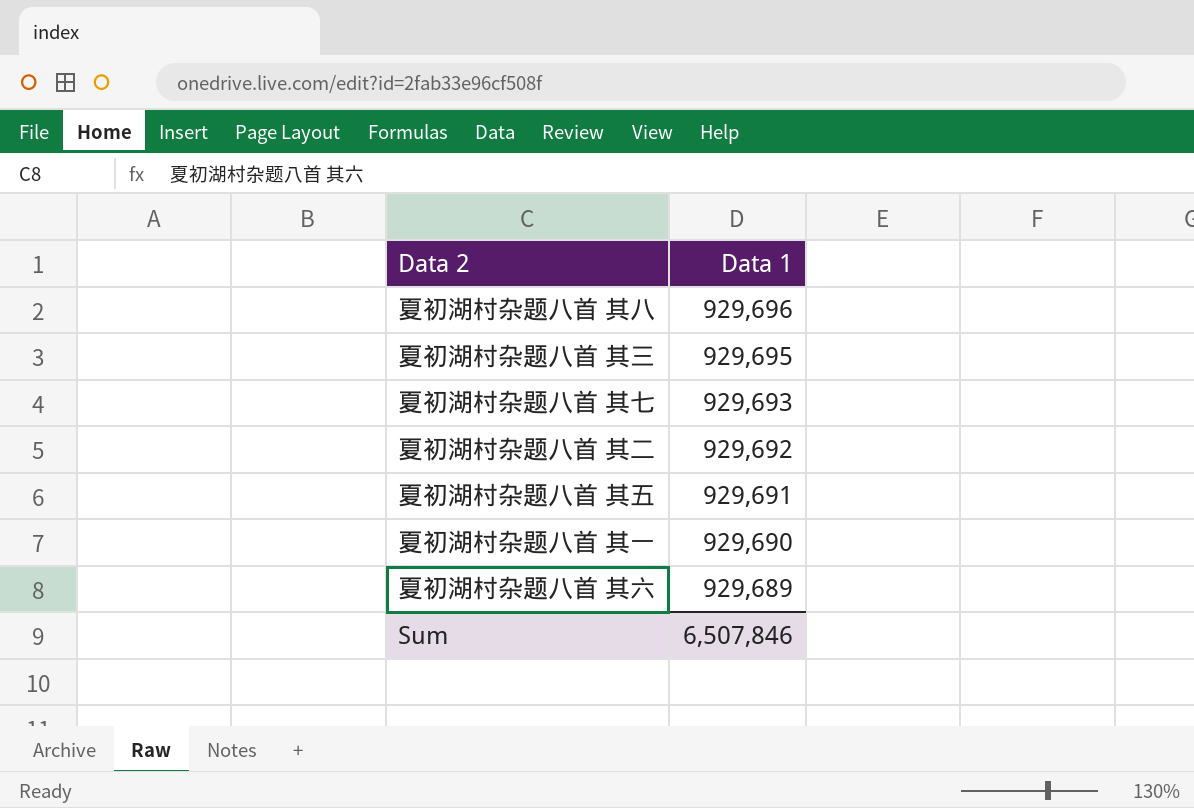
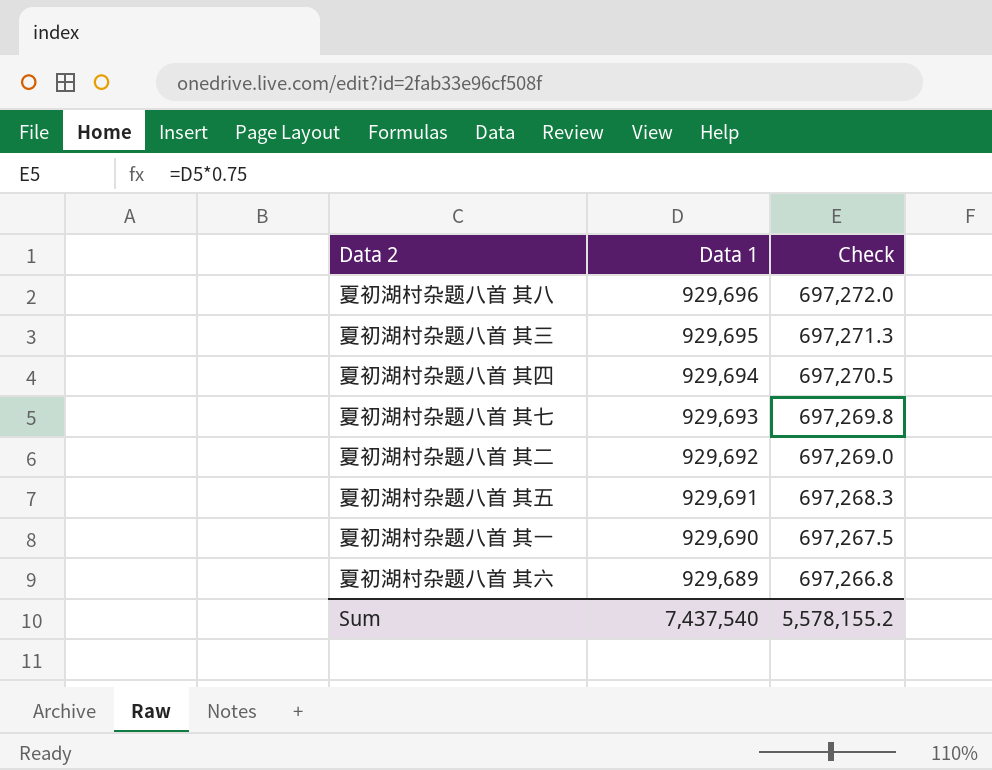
column Check | formula: none -> [Data 1] * 0.75
row 夏初湖村杂题八首 其四: none -> 929,694 | 697,270.5
Sum | Data 1: 6,507,846 -> 7,437,540

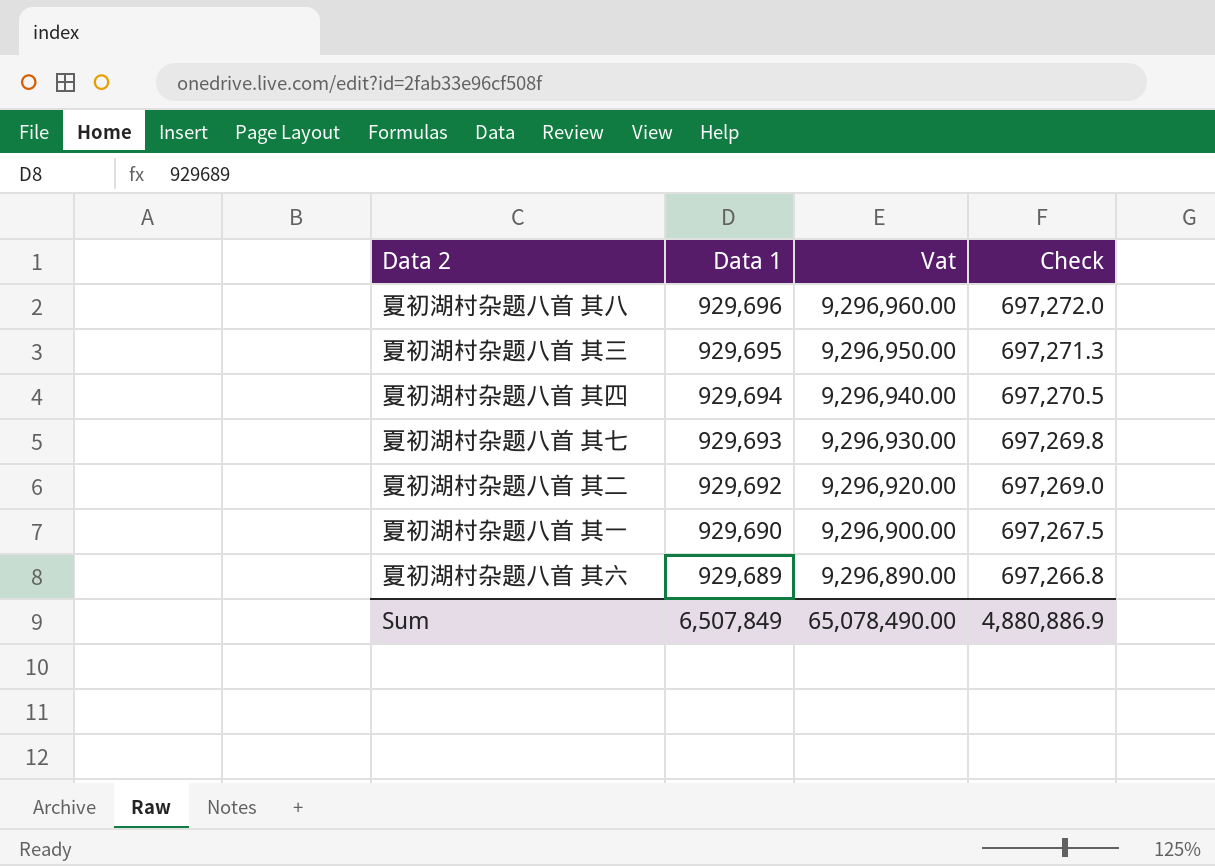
column Vat | formula: none -> [Data 1] * 10
row 夏初湖村杂题八首 其五: 929,691 | 697,268.3 -> none
Sum | Data 1: 7,437,540 -> 6,507,849
Sum | Check: 5,578,155.2 -> 4,880,886.9

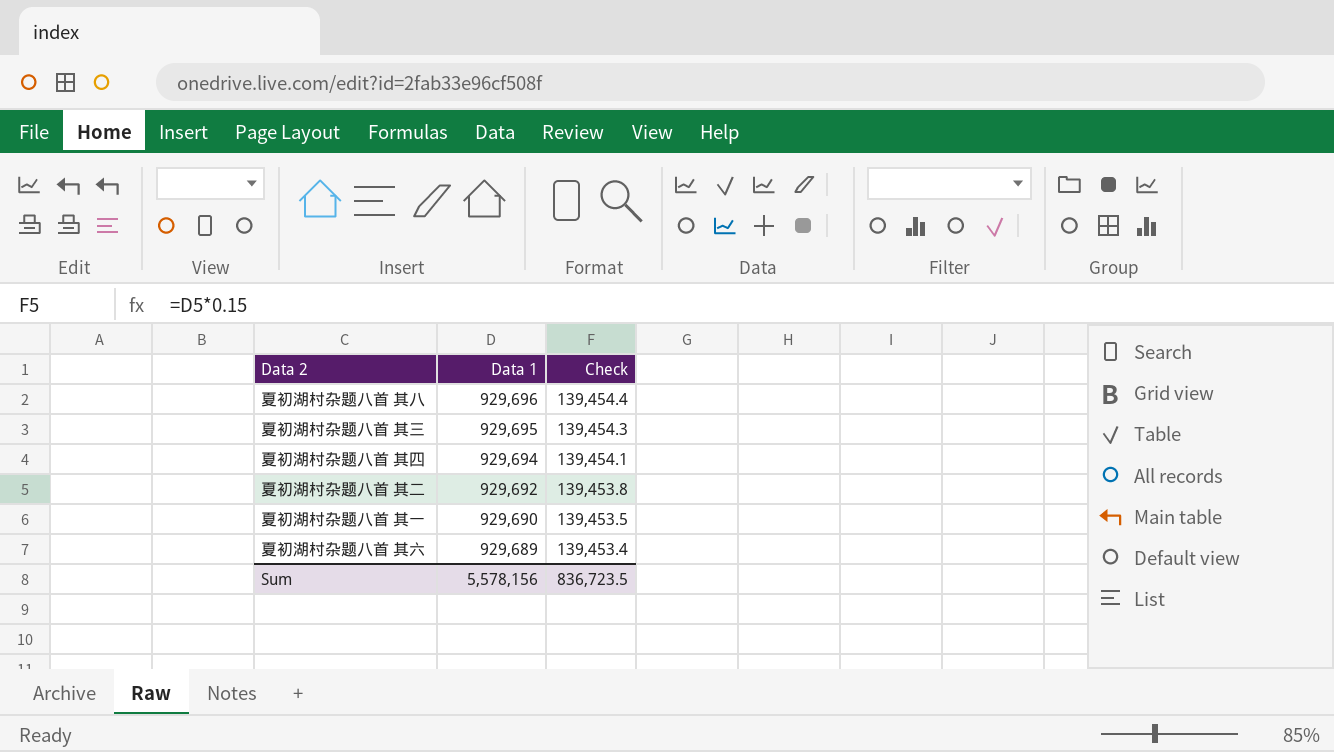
column Vat | formula: [Data 1] * 10 -> none
column Check | formula: [Data 1] * 0.75 -> [Data 1] * 0.15
row 夏初湖村杂题八首 其七: 929,693 | 9,296,930.00 | 697,269.8 -> none
Sum | Data 1: 6,507,849 -> 5,578,156
Sum | Check: 4,880,886.9 -> 836,723.5

